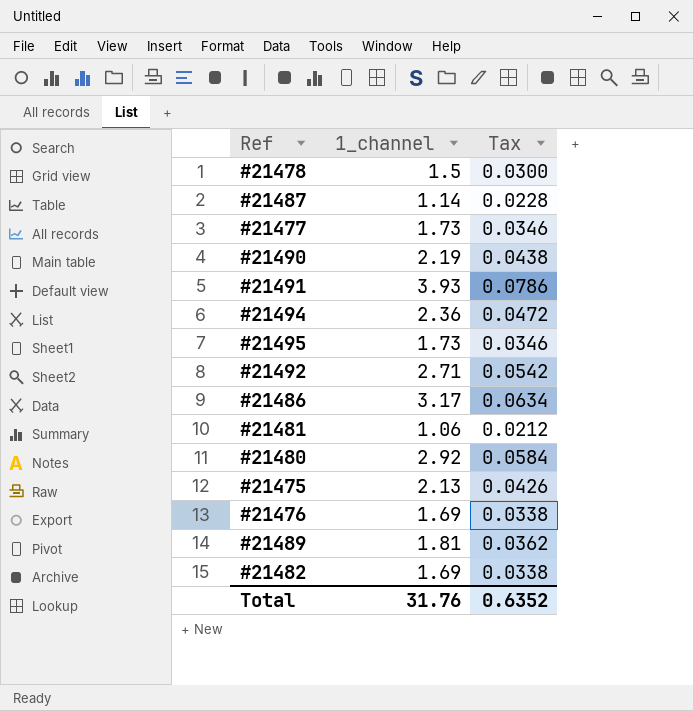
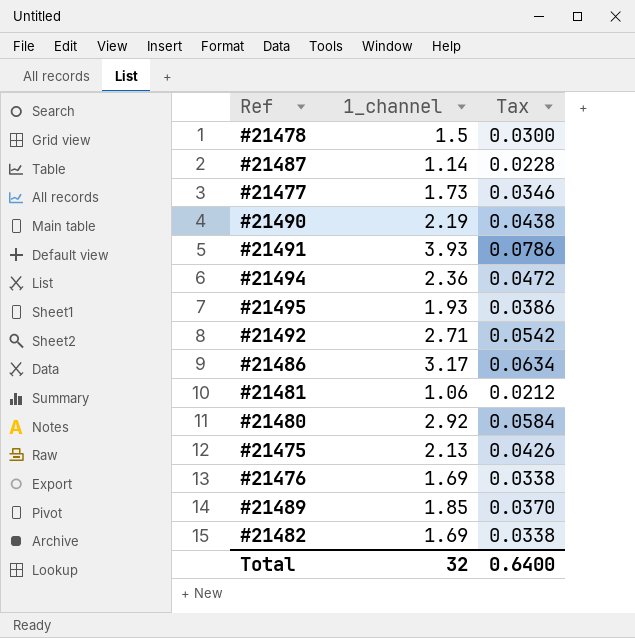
#21495 | 1_channel: 1.73 -> 1.93
#21495 | Tax: 0.0346 -> 0.0386
#21489 | 1_channel: 1.81 -> 1.85
#21489 | Tax: 0.0362 -> 0.0370
Total | 1_channel: 31.76 -> 32
Total | Tax: 0.6352 -> 0.6400

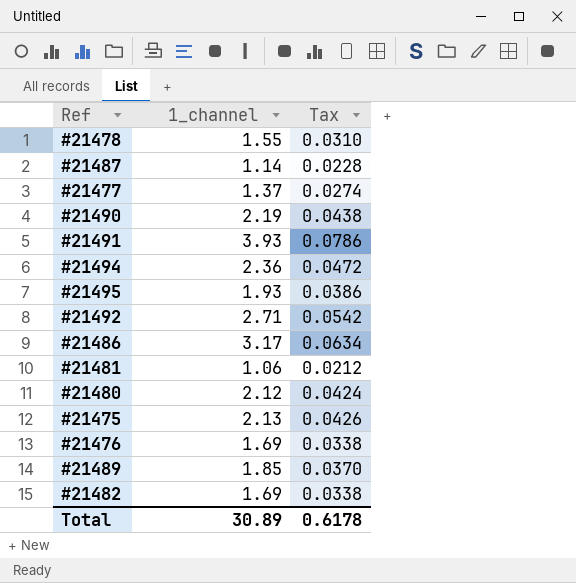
#21478 | 1_channel: 1.5 -> 1.55
#21478 | Tax: 0.0300 -> 0.0310
#21477 | 1_channel: 1.73 -> 1.37
#21477 | Tax: 0.0346 -> 0.0274
#21480 | 1_channel: 2.92 -> 2.12
#21480 | Tax: 0.0584 -> 0.0424
Total | 1_channel: 32 -> 30.89
Total | Tax: 0.6400 -> 0.6178

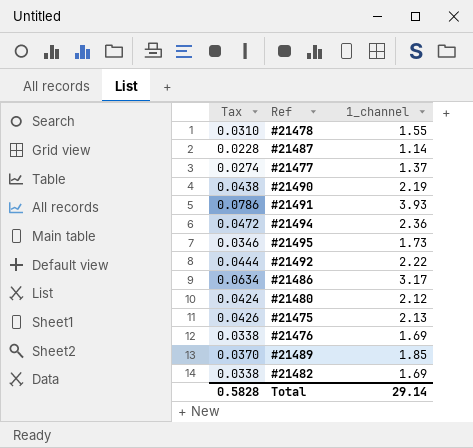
column Tax | position: 3 -> 1
row #21481: 1.06 | 0.0212 -> none
#21495 | Tax: 0.0386 -> 0.0346
#21495 | 1_channel: 1.93 -> 1.73
#21492 | Tax: 0.0542 -> 0.0444
#21492 | 1_channel: 2.71 -> 2.22
Total | Tax: 0.6178 -> 0.5828
Total | 1_channel: 30.89 -> 29.14

